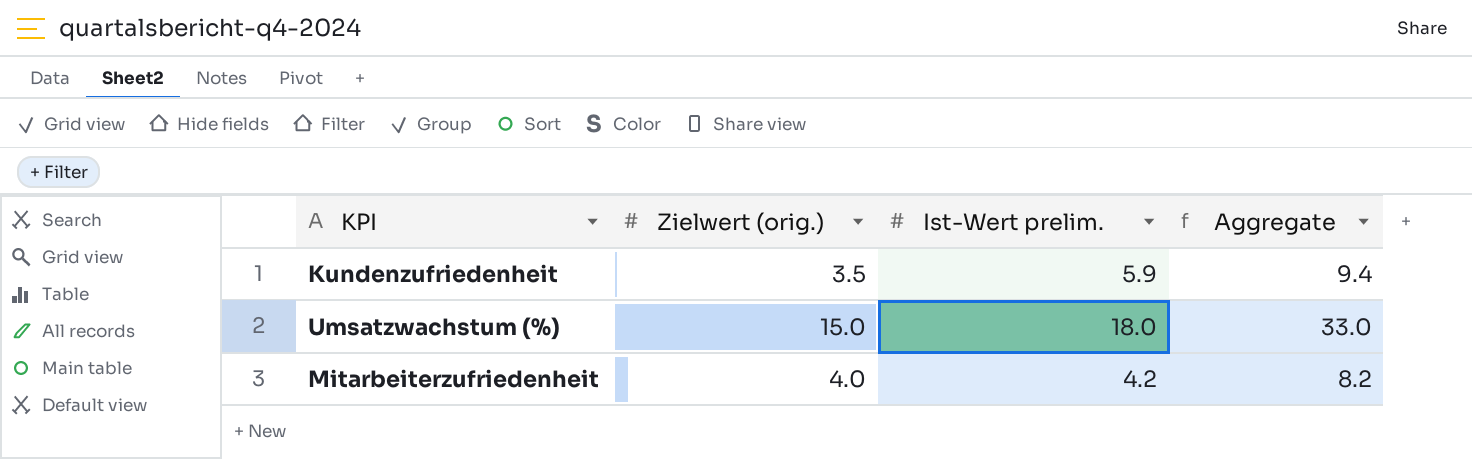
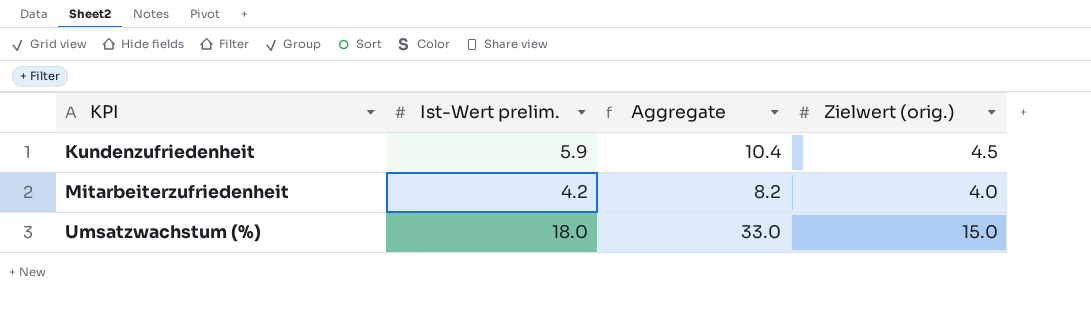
row order: none -> KPI ascending
column Zielwert (orig.) | position: 2 -> 4
Kundenzufriedenheit | Aggregate: 9.4 -> 10.4
Kundenzufriedenheit | Zielwert (orig.): 3.5 -> 4.5

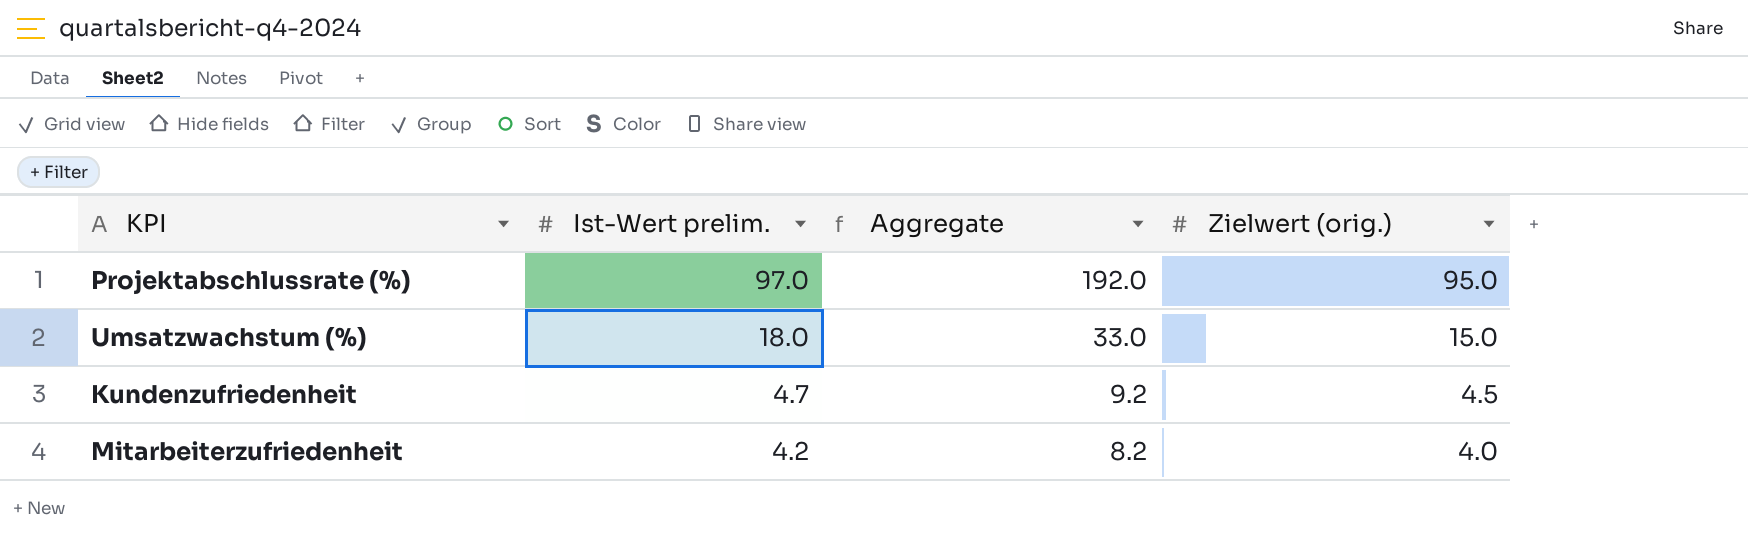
row order: KPI ascending -> Ist-Wert prelim. descending
row Projektabschlussrate (%): none -> 97.0 | 192.0 | 95.0
Kundenzufriedenheit | Ist-Wert prelim.: 5.9 -> 4.7
Kundenzufriedenheit | Aggregate: 10.4 -> 9.2

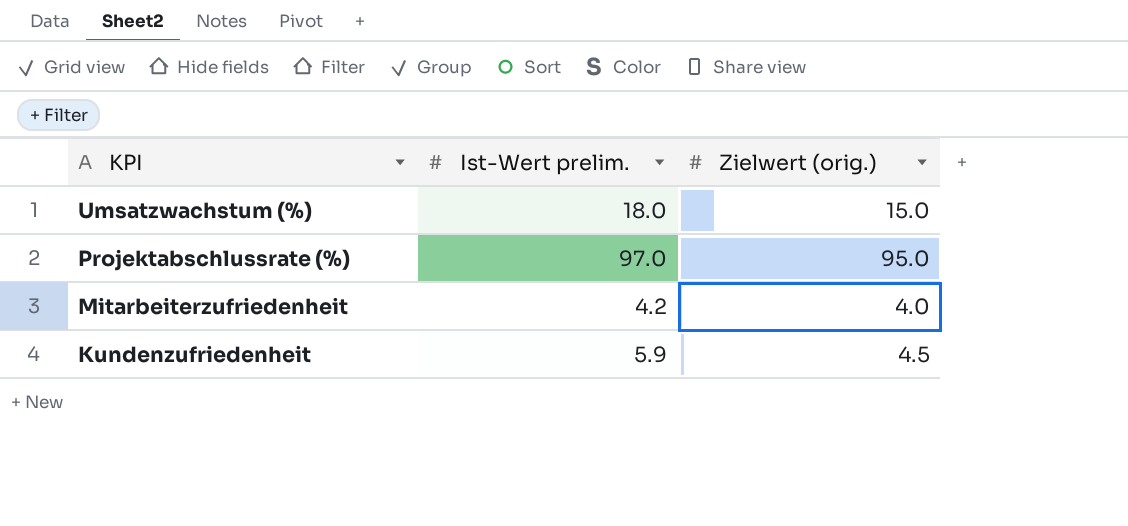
row order: Ist-Wert prelim. descending -> KPI descending
column Aggregate | formula: [Ist-Wert prelim.] + [Zielwert (orig.)] -> none
Kundenzufriedenheit | Ist-Wert prelim.: 4.7 -> 5.9

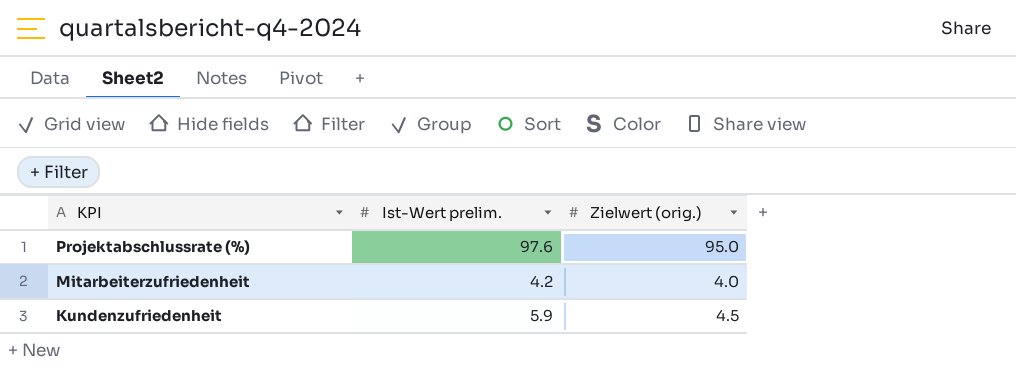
row Umsatzwachstum (%): 18.0 | 15.0 -> none
Projektabschlussrate (%) | Ist-Wert prelim.: 97.0 -> 97.6

